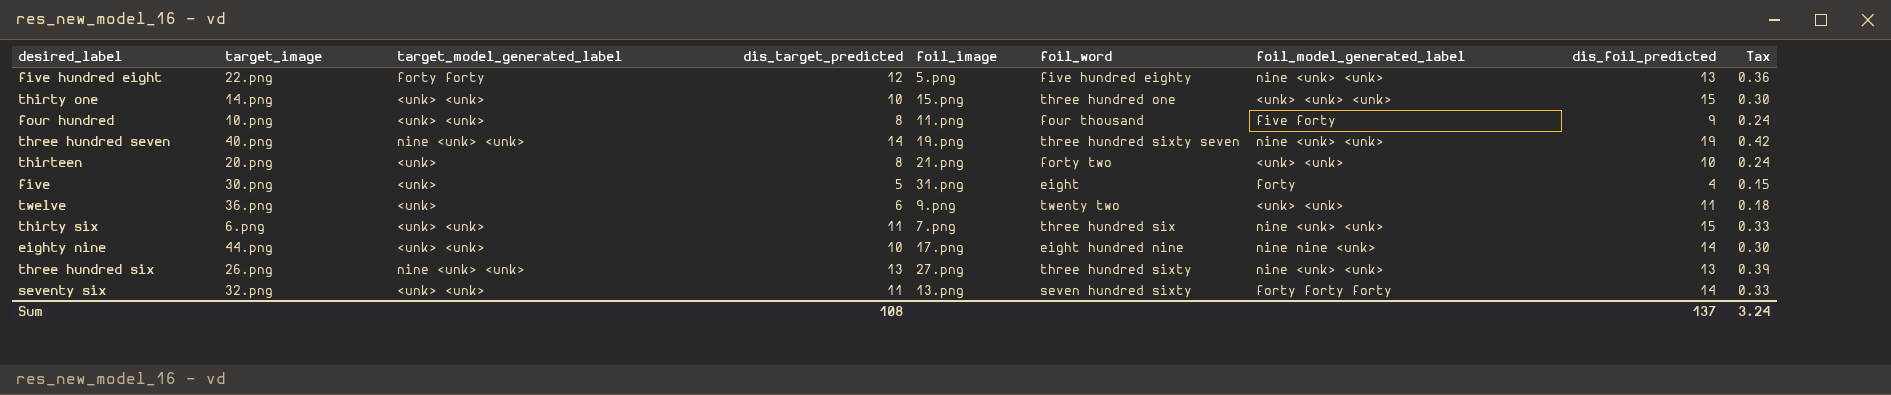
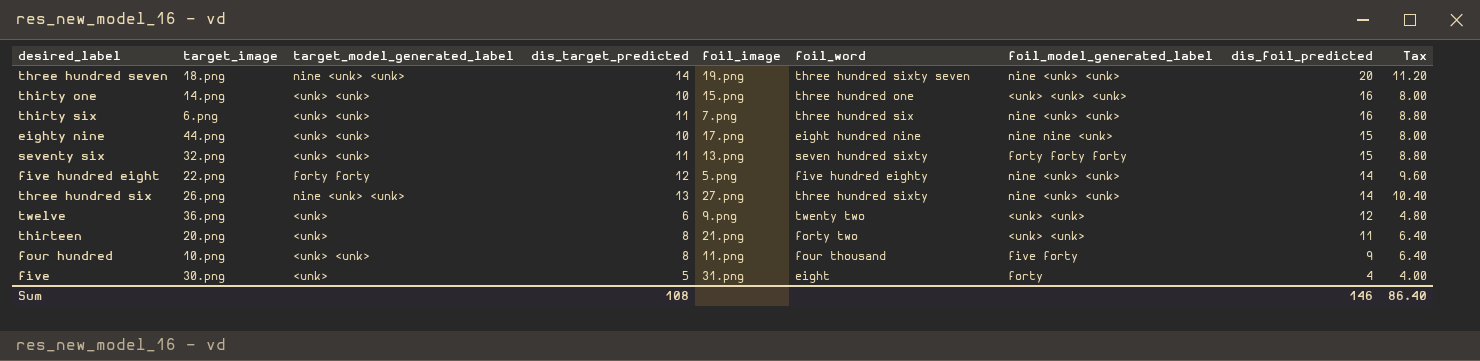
row order: none -> dis_foil_predicted descending
column Tax | formula: [dis_target_predicted] * 0.03 -> [dis_target_predicted] * 0.8
three hundred seven | target_image: 40.png -> 18.png
three hundred seven | dis_foil_predicted: 19 -> 20
thirty one | dis_foil_predicted: 15 -> 16
thirty six | dis_foil_predicted: 15 -> 16
eighty nine | dis_foil_predicted: 14 -> 15
seventy six | dis_foil_predicted: 14 -> 15
five hundred eight | dis_foil_predicted: 13 -> 14
three hundred six | dis_foil_predicted: 13 -> 14
twelve | dis_foil_predicted: 11 -> 12
thirteen | dis_foil_predicted: 10 -> 11
Sum | dis_foil_predicted: 137 -> 146
Sum | Tax: 3.24 -> 86.40

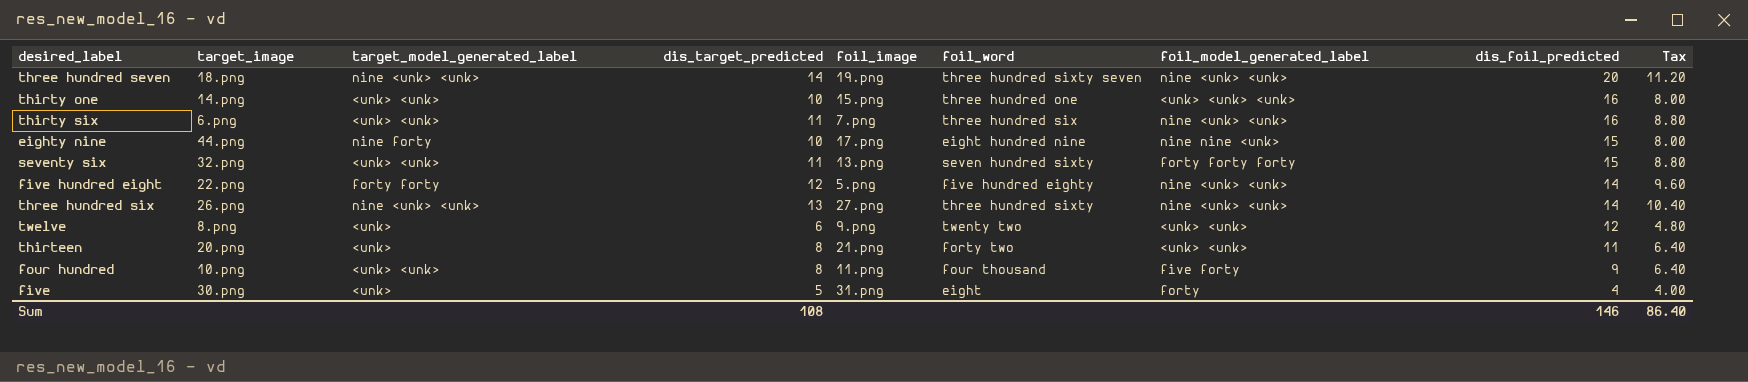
eighty nine | target_model_generated_label: <unk> <unk> -> nine forty
twelve | target_image: 36.png -> 8.png

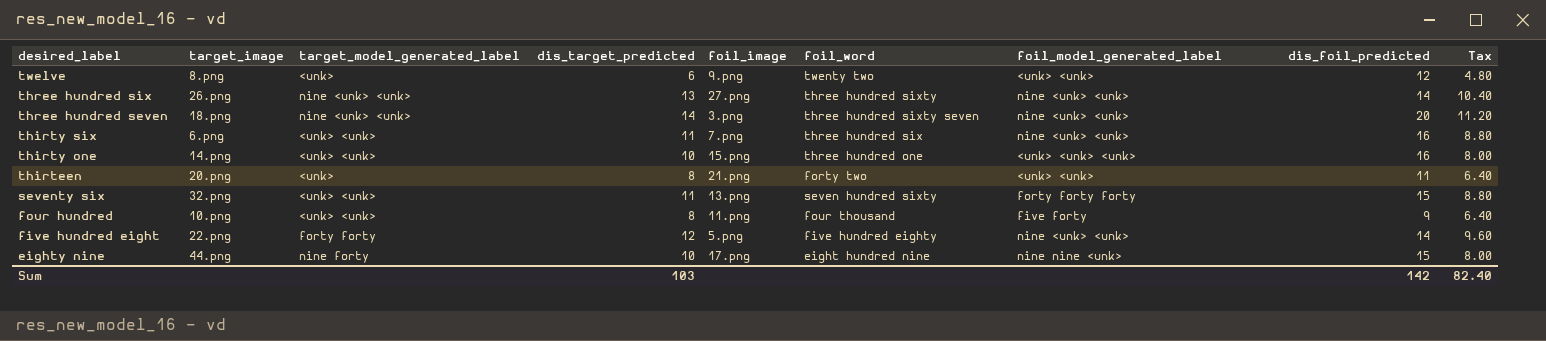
row order: dis_foil_predicted descending -> desired_label descending
row five: 30.png | <unk> | 5 | 31.png | eight | forty | 4 | 4.00 -> none
three hundred seven | foil_image: 19.png -> 3.png
Sum | dis_target_predicted: 108 -> 103
Sum | dis_foil_predicted: 146 -> 142
Sum | Tax: 86.40 -> 82.40

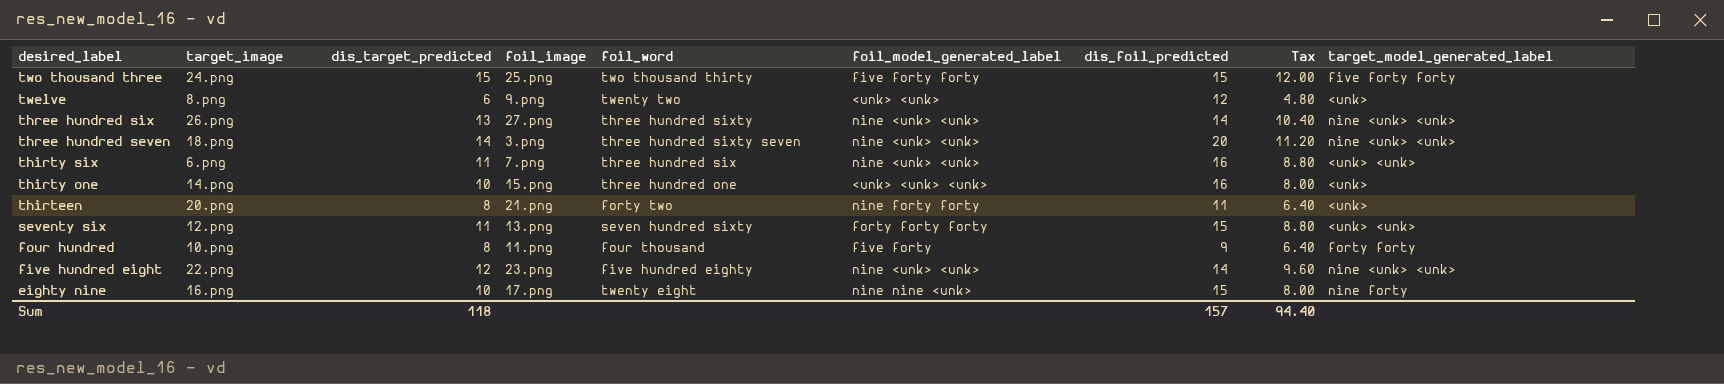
column target_model_generated_label | position: 3 -> 9
row two thousand three: none -> 24.png | 15 | 25.png | two thousand thirty | five forty forty | 15 | 12.00 | five forty forty
thirty one | target_model_generated_label: <unk> <unk> -> <unk>
thirteen | foil_model_generated_label: <unk> <unk> -> nine forty forty
seventy six | target_image: 32.png -> 12.png
four hundred | target_model_generated_label: <unk> <unk> -> forty forty
five hundred eight | foil_image: 5.png -> 23.png
five hundred eight | target_model_generated_label: forty forty -> nine <unk> <unk>
eighty nine | target_image: 44.png -> 16.png
eighty nine | foil_word: eight hundred nine -> twenty eight
Sum | dis_target_predicted: 103 -> 118
Sum | dis_foil_predicted: 142 -> 157
Sum | Tax: 82.40 -> 94.40

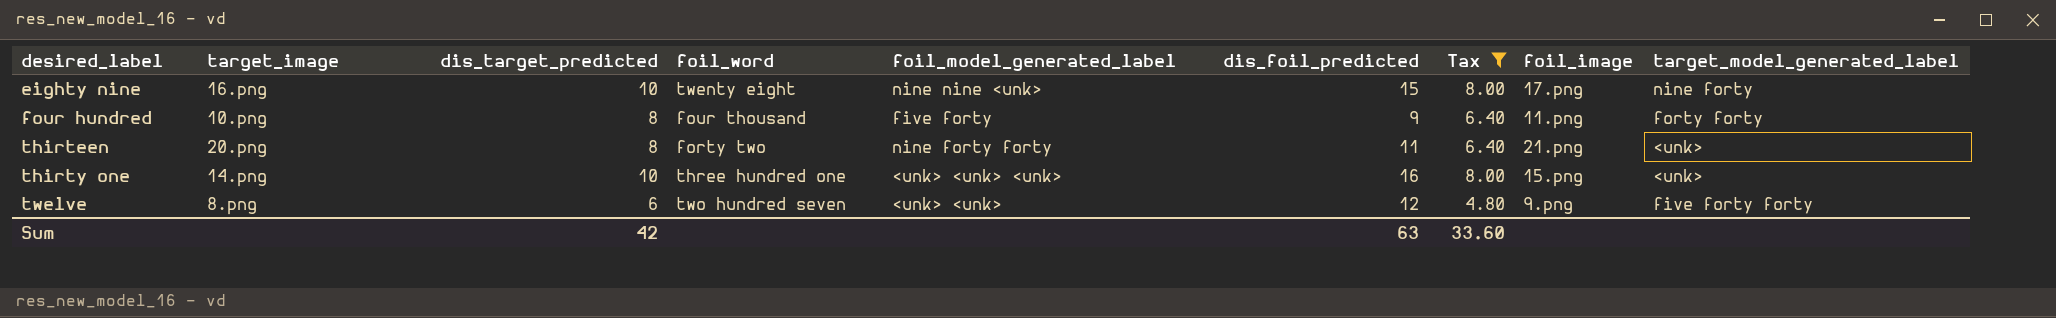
filter: none -> Tax <= 8.00
row order: desired_label descending -> desired_label ascending
column foil_image | position: 4 -> 8
twelve | foil_word: twenty two -> two hundred seven
twelve | target_model_generated_label: <unk> -> five forty forty
Sum | dis_target_predicted: 118 -> 42
Sum | dis_foil_predicted: 157 -> 63
Sum | Tax: 94.40 -> 33.60

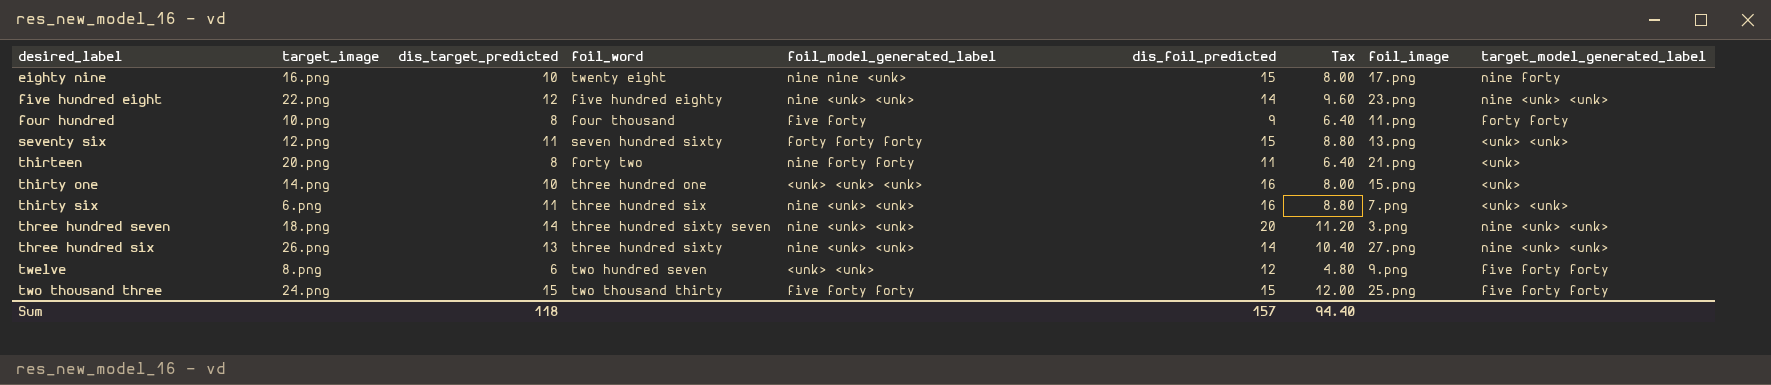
filter: Tax <= 8.00 -> none
Sum | dis_target_predicted: 42 -> 118
Sum | dis_foil_predicted: 63 -> 157
Sum | Tax: 33.60 -> 94.40

